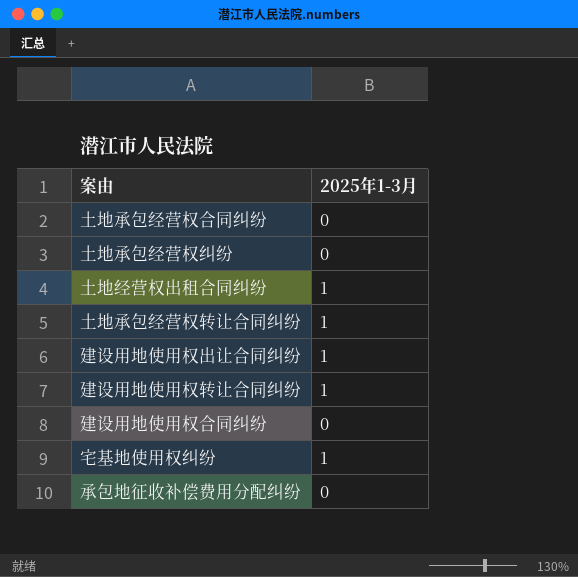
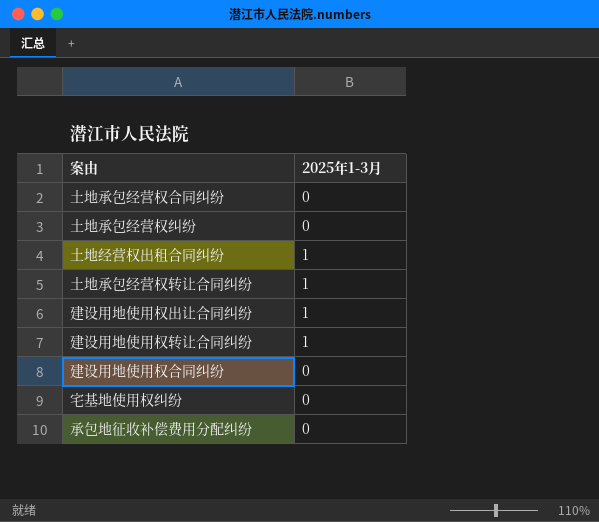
宅基地使用权纠纷 | 2025年1-3月: 1 -> 0

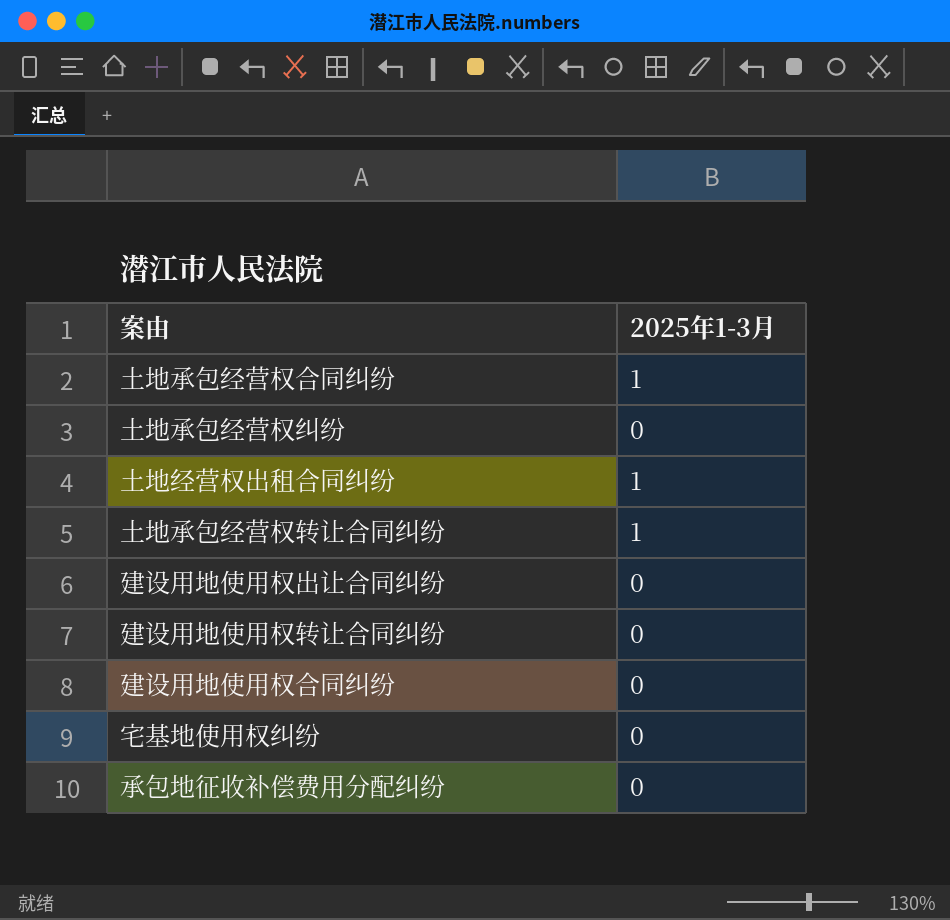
土地承包经营权合同纠纷 | 2025年1-3月: 0 -> 1
建设用地使用权出让合同纠纷 | 2025年1-3月: 1 -> 0
建设用地使用权转让合同纠纷 | 2025年1-3月: 1 -> 0

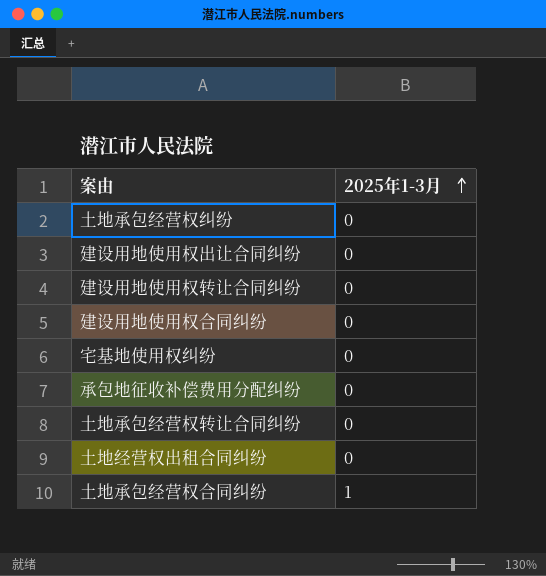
row order: none -> 2025年1-3月 ascending
土地承包经营权转让合同纠纷 | 2025年1-3月: 1 -> 0
土地经营权出租合同纠纷 | 2025年1-3月: 1 -> 0

